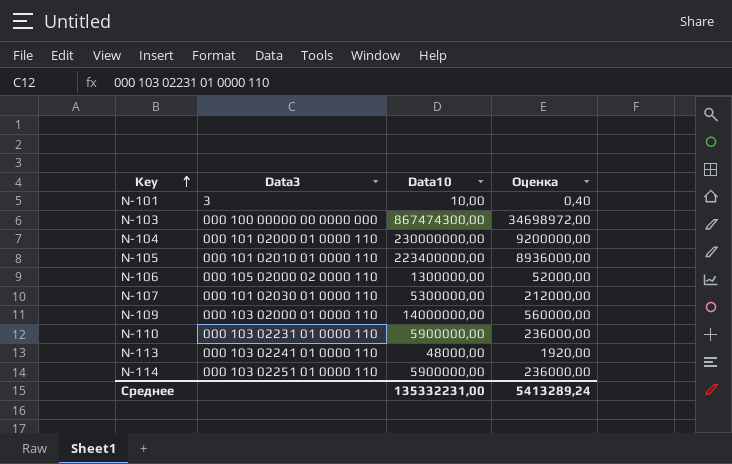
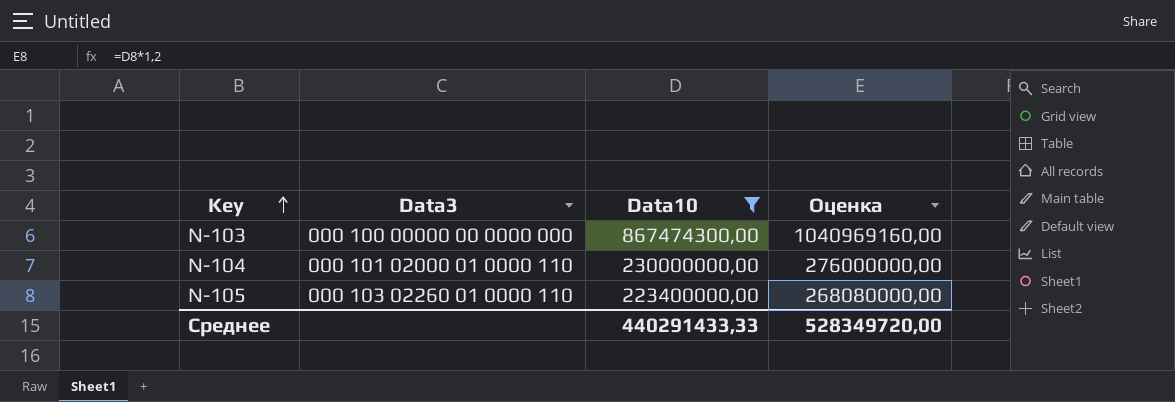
filter: none -> Data10 >= 223400000,00
column Оценка | formula: [Data10] * 0,04 -> [Data10] * 1,2
N-105 | Data3: 000 101 02010 01 0000 110 -> 000 103 02260 01 0000 110
Среднее | Data10: 135332231,00 -> 440291433,33
Среднее | Оценка: 5413289,24 -> 528349720,00

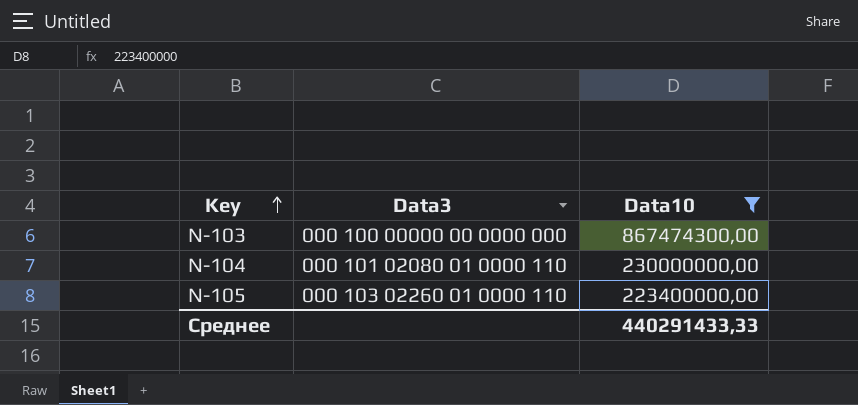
column Оценка | formula: [Data10] * 1,2 -> none
N-104 | Data3: 000 101 02000 01 0000 110 -> 000 101 02080 01 0000 110

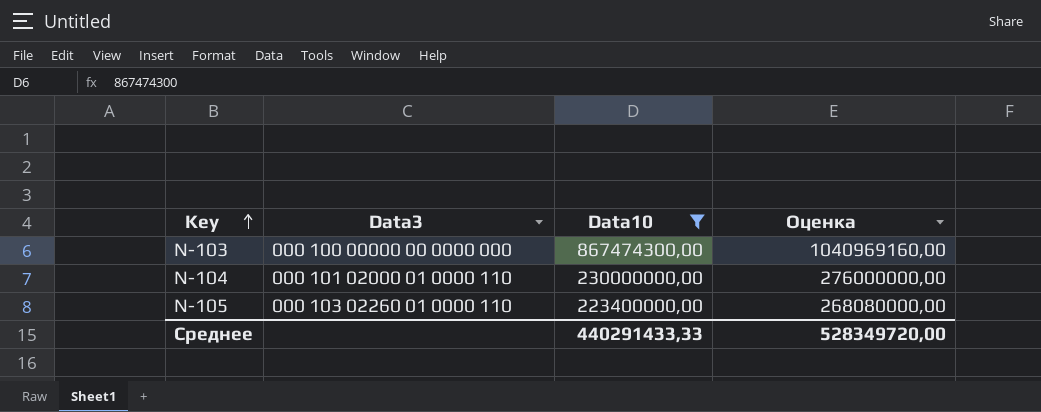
column Оценка | formula: none -> [Data10] * 1,2
N-104 | Data3: 000 101 02080 01 0000 110 -> 000 101 02000 01 0000 110

